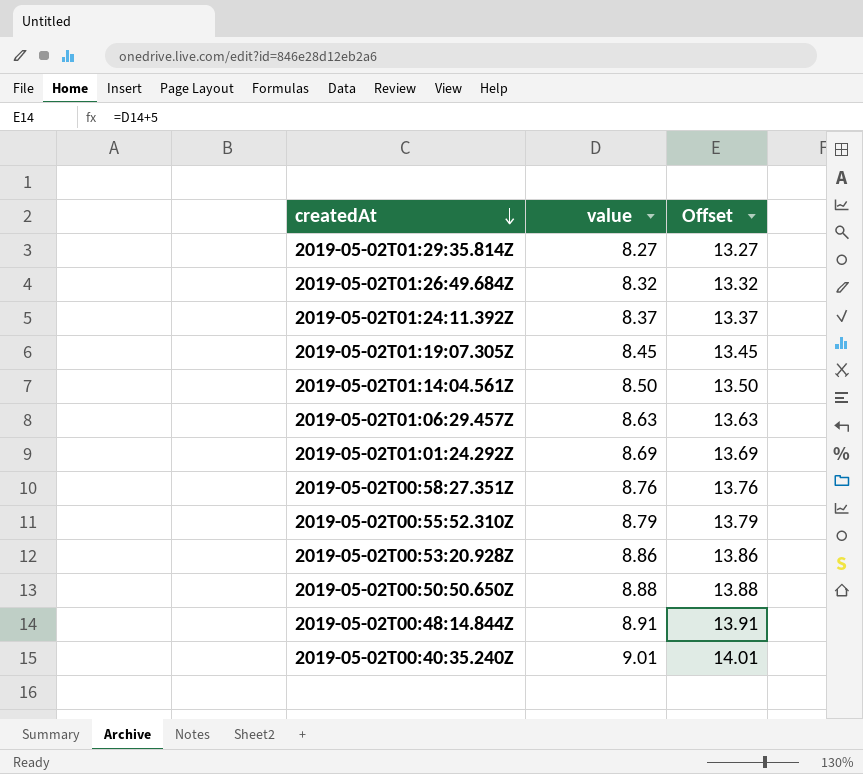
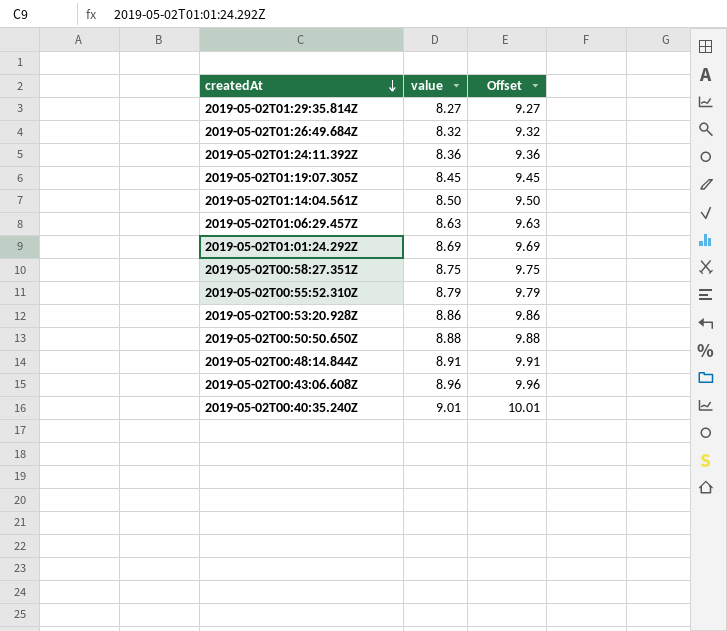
column Offset | formula: [value] + 5 -> [value] + 1
2019-05-02T01:24:11.392Z | value: 8.37 -> 8.36
2019-05-02T00:58:27.351Z | value: 8.76 -> 8.75
row 2019-05-02T00:43:06.608Z: none -> 8.96 | 9.96

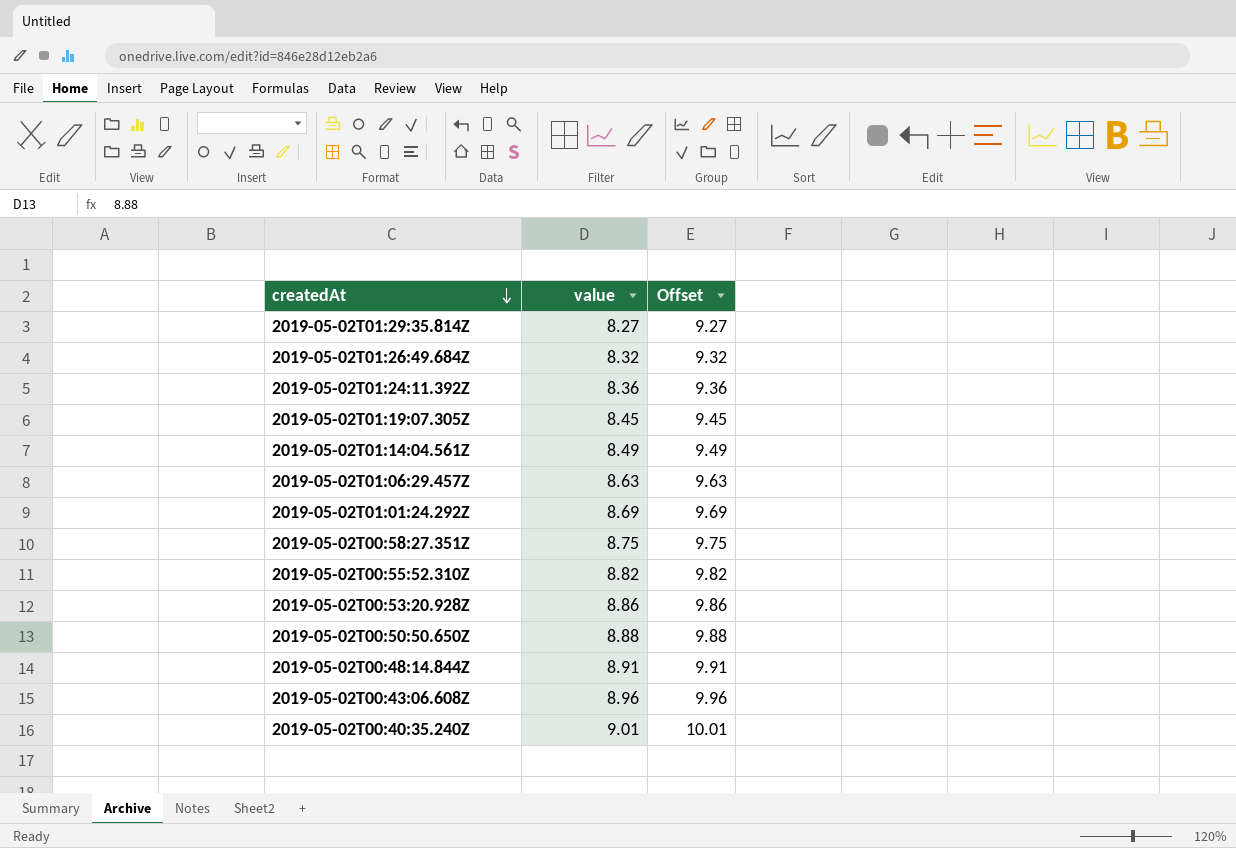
2019-05-02T01:14:04.561Z | value: 8.50 -> 8.49
2019-05-02T01:14:04.561Z | Offset: 9.50 -> 9.49
2019-05-02T00:55:52.310Z | value: 8.79 -> 8.82
2019-05-02T00:55:52.310Z | Offset: 9.79 -> 9.82

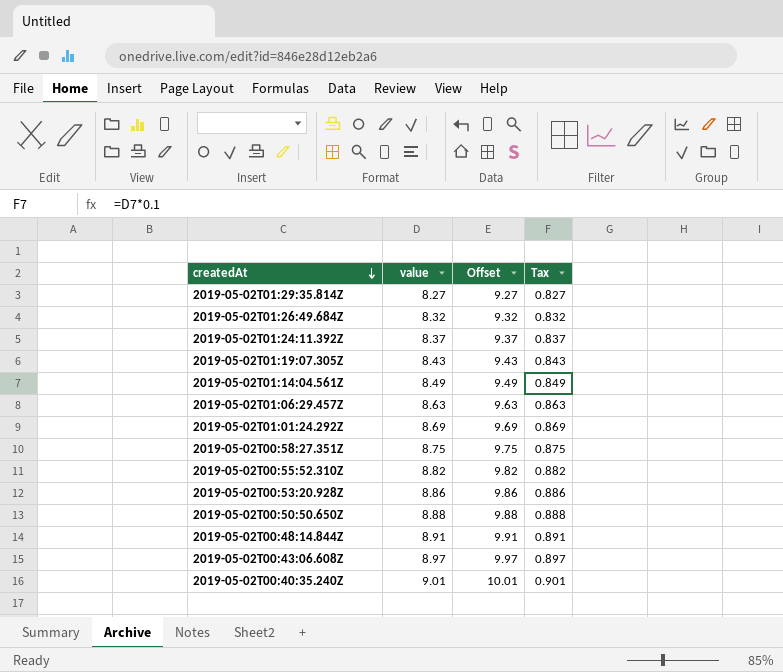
column Tax | formula: none -> [value] * 0.1
2019-05-02T01:24:11.392Z | value: 8.36 -> 8.37
2019-05-02T01:24:11.392Z | Offset: 9.36 -> 9.37
2019-05-02T01:19:07.305Z | value: 8.45 -> 8.43
2019-05-02T01:19:07.305Z | Offset: 9.45 -> 9.43
2019-05-02T00:43:06.608Z | value: 8.96 -> 8.97
2019-05-02T00:43:06.608Z | Offset: 9.96 -> 9.97

